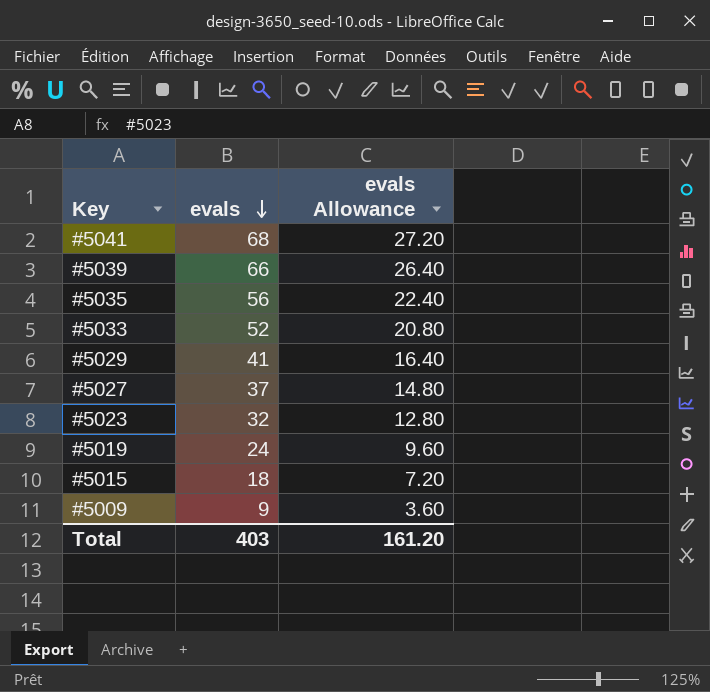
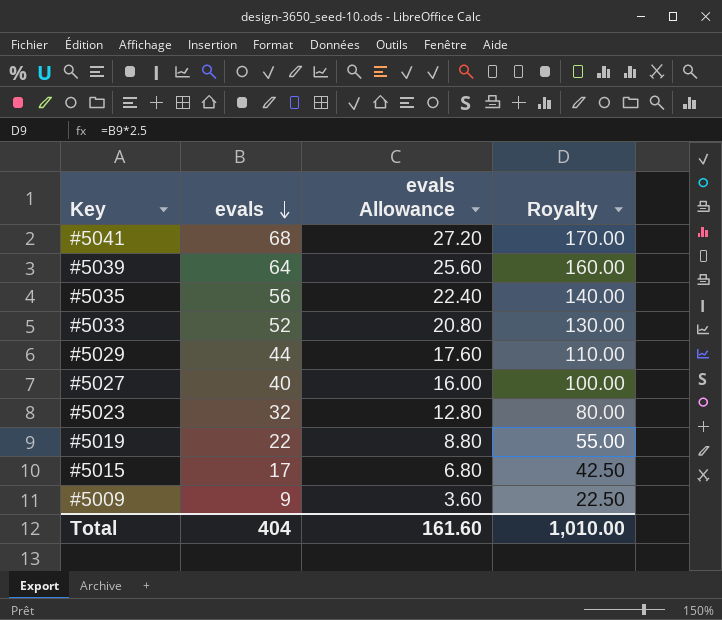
column Royalty | formula: none -> [evals] * 2.5
#5039 | evals: 66 -> 64
#5039 | evals Allowance: 26.40 -> 25.60
#5029 | evals: 41 -> 44
#5029 | evals Allowance: 16.40 -> 17.60
#5027 | evals: 37 -> 40
#5027 | evals Allowance: 14.80 -> 16.00
#5019 | evals: 24 -> 22
#5019 | evals Allowance: 9.60 -> 8.80
#5015 | evals: 18 -> 17
#5015 | evals Allowance: 7.20 -> 6.80
Total | evals: 403 -> 404
Total | evals Allowance: 161.20 -> 161.60

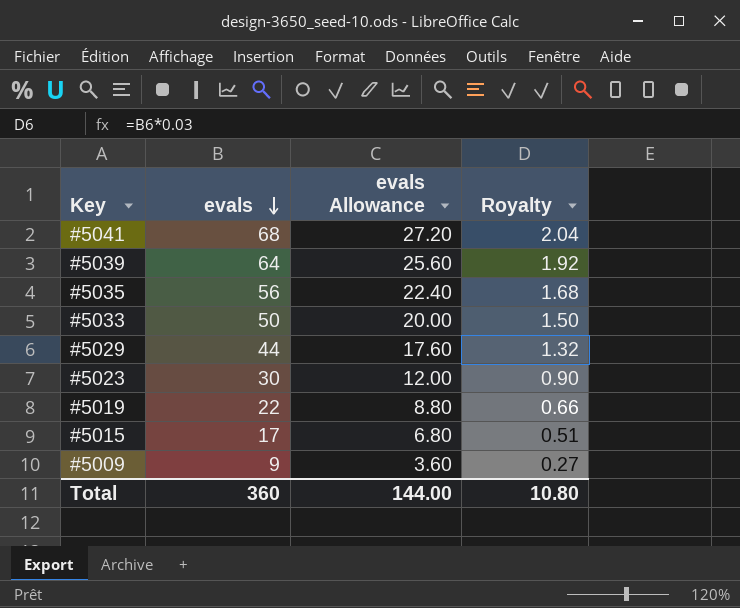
column Royalty | formula: [evals] * 2.5 -> [evals] * 0.03
row #5027: 40 | 16.00 | 100.00 -> none
#5033 | evals: 52 -> 50
#5033 | evals Allowance: 20.80 -> 20.00
#5023 | evals: 32 -> 30
#5023 | evals Allowance: 12.80 -> 12.00
Total | evals: 404 -> 360
Total | evals Allowance: 161.60 -> 144.00
Total | Royalty: 1,010.00 -> 10.80

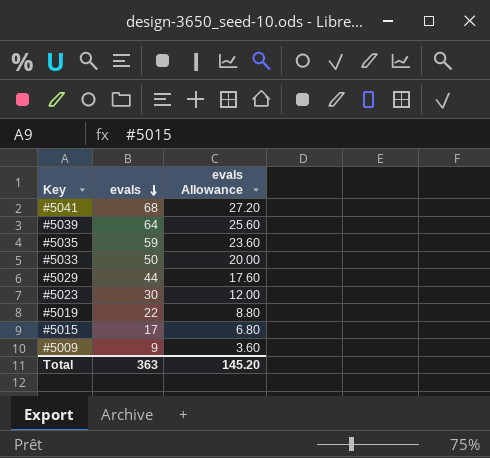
column Royalty | formula: [evals] * 0.03 -> none
#5035 | evals: 56 -> 59
#5035 | evals Allowance: 22.40 -> 23.60
Total | evals: 360 -> 363
Total | evals Allowance: 144.00 -> 145.20

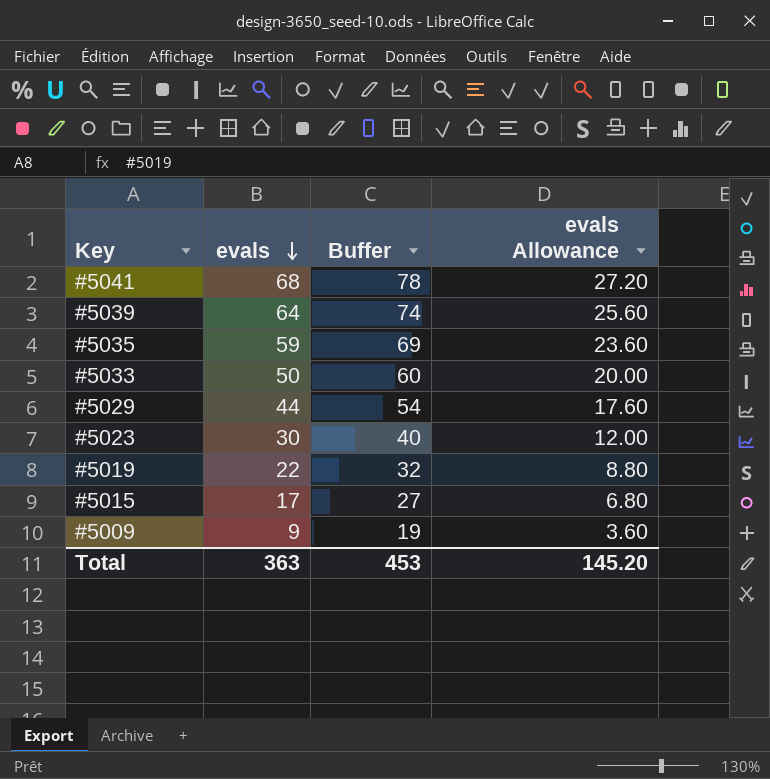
column Buffer | formula: none -> [evals] + 10

